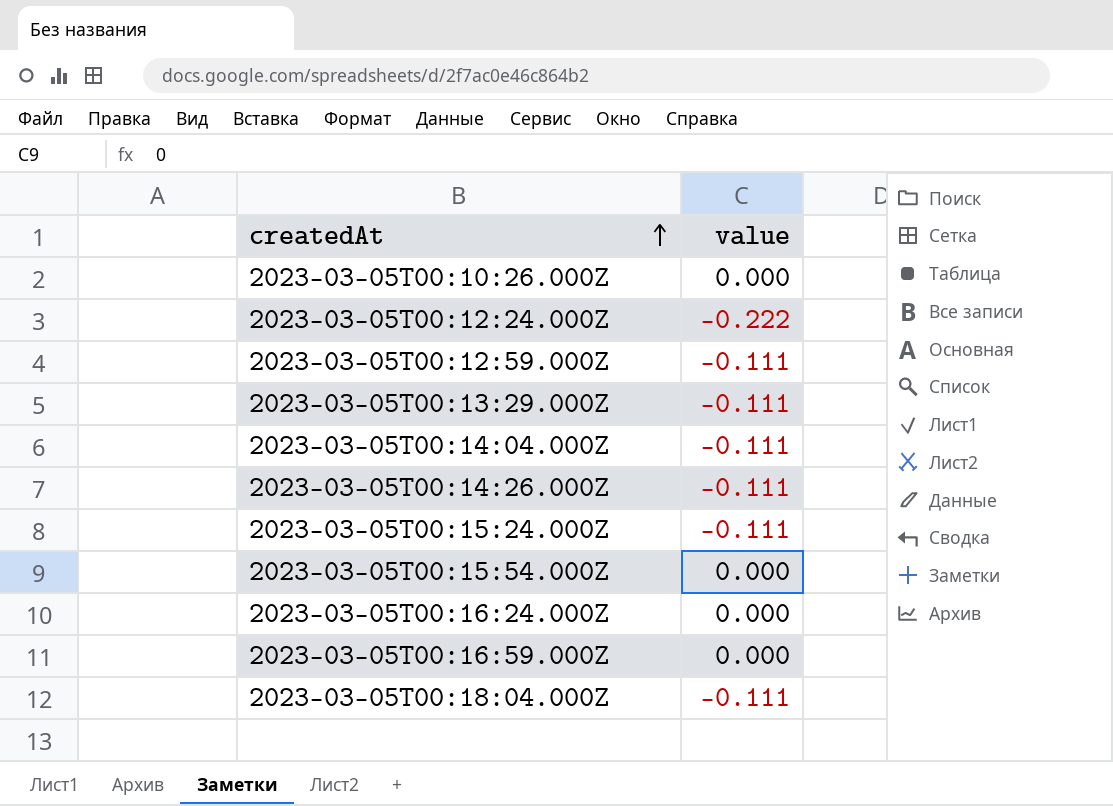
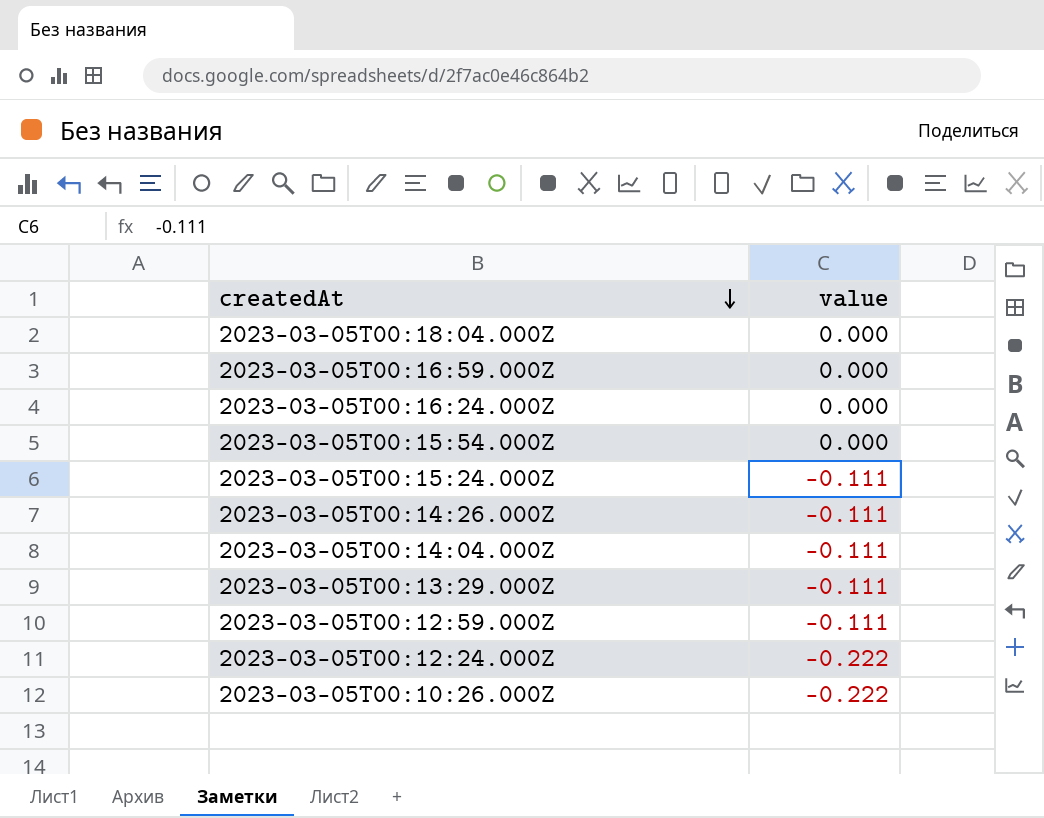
row order: createdAt ascending -> createdAt descending
2023-03-05T00:18:04.000Z | value: -0.111 -> 0.000
2023-03-05T00:10:26.000Z | value: 0.000 -> -0.222

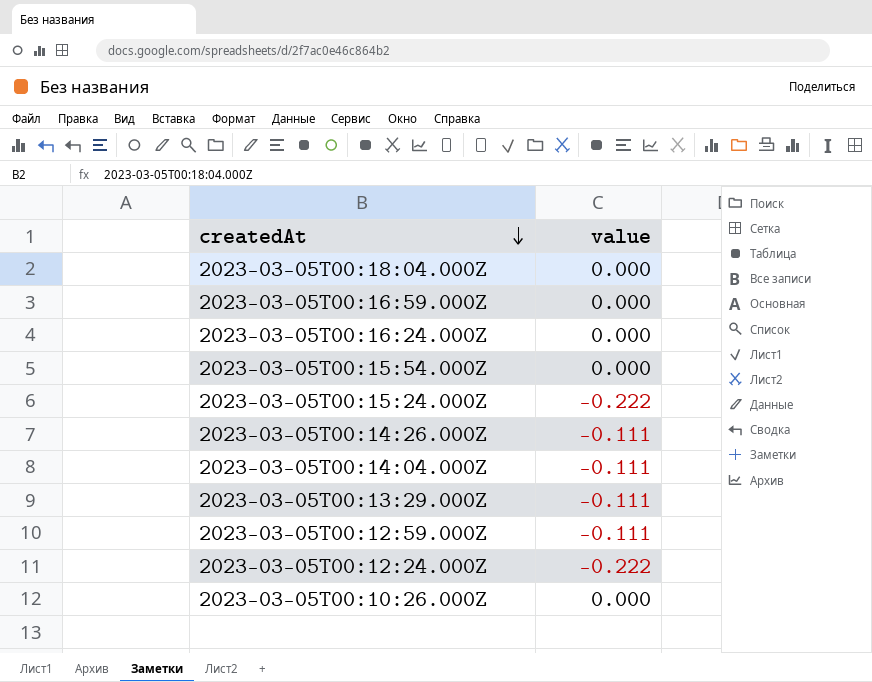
2023-03-05T00:15:24.000Z | value: -0.111 -> -0.222
2023-03-05T00:10:26.000Z | value: -0.222 -> 0.000

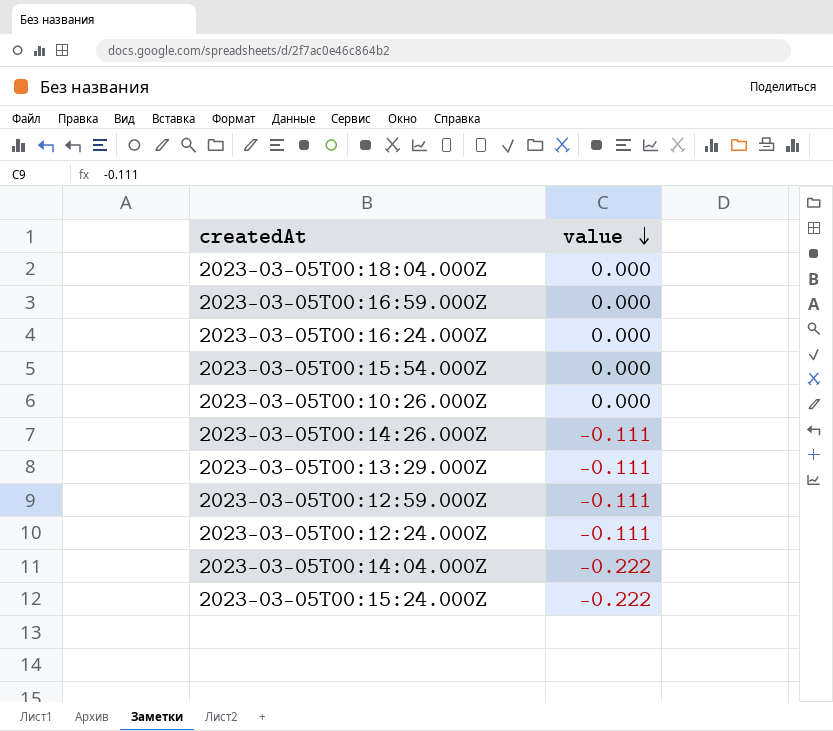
row order: createdAt descending -> value descending
2023-03-05T00:12:24.000Z | value: -0.222 -> -0.111
2023-03-05T00:14:04.000Z | value: -0.111 -> -0.222

